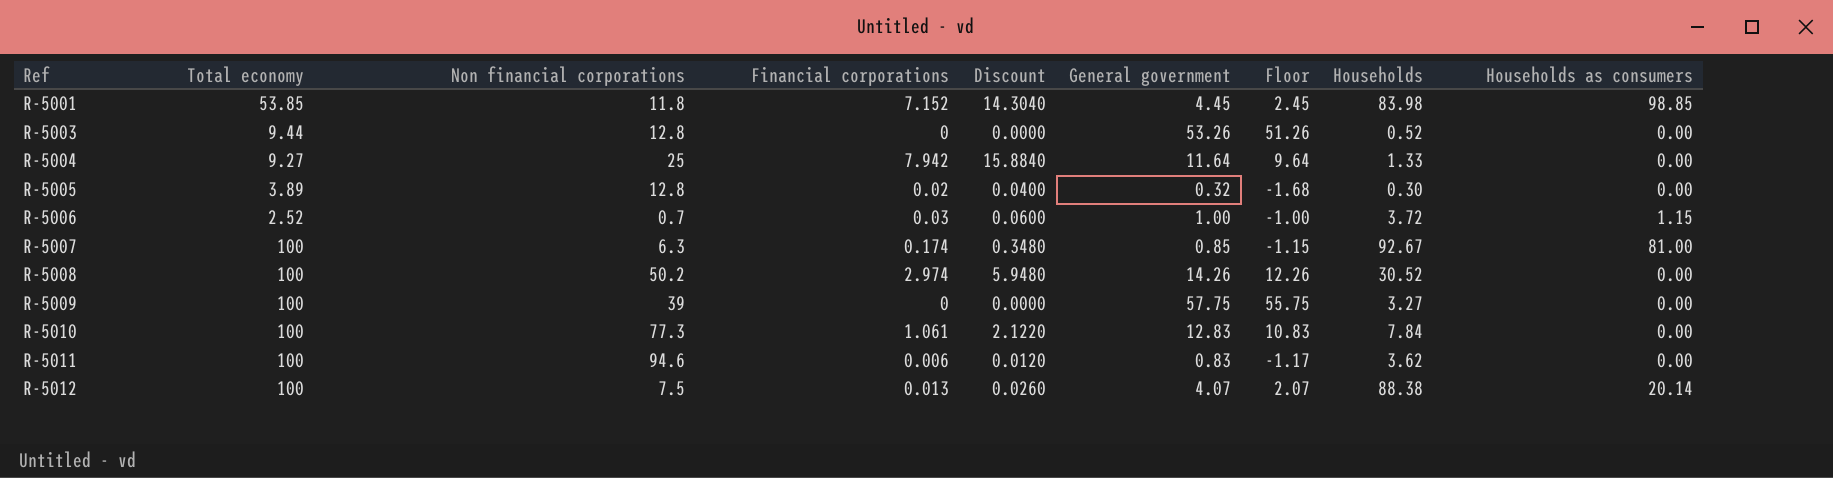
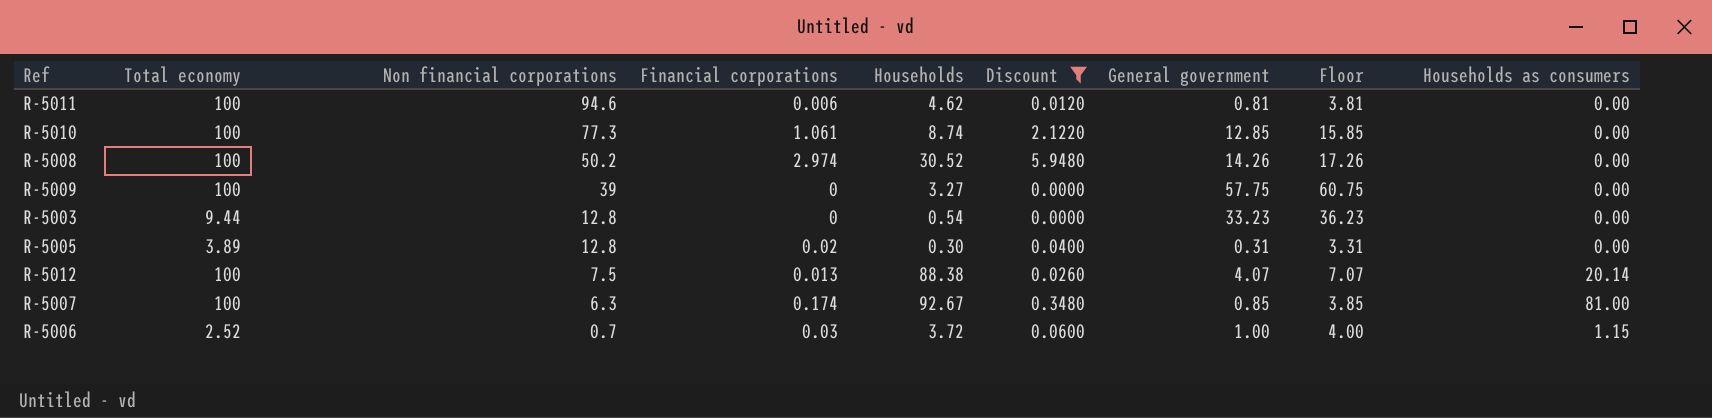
filter: none -> Discount <= 5.9480
row order: Ref ascending -> Non financial corporations descending
column Households | position: 8 -> 5
column Floor | formula: [General government] - 2 -> [General government] + 3
R-5011 | Households: 3.62 -> 4.62
R-5011 | General government: 0.83 -> 0.81
R-5010 | Households: 7.84 -> 8.74
R-5010 | General government: 12.83 -> 12.85
R-5003 | Households: 0.52 -> 0.54
R-5003 | General government: 53.26 -> 33.23
R-5005 | General government: 0.32 -> 0.31

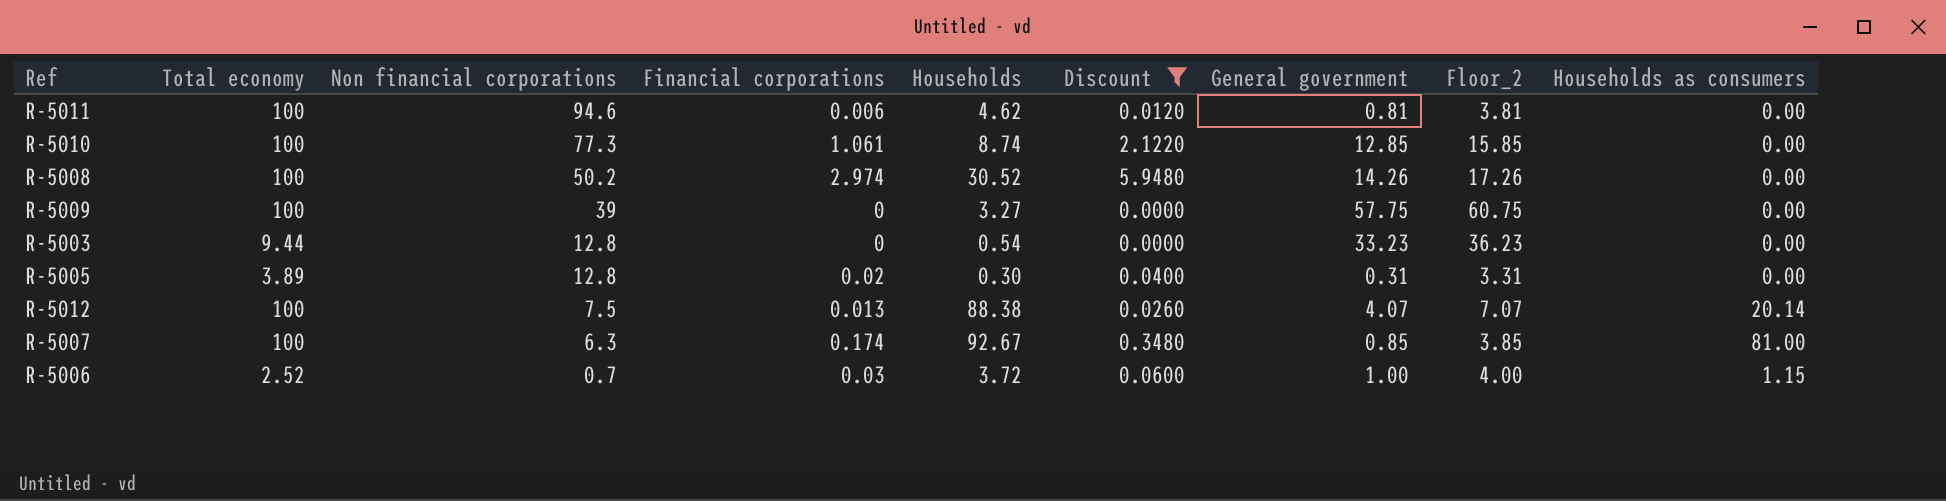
column name: Floor -> Floor_2

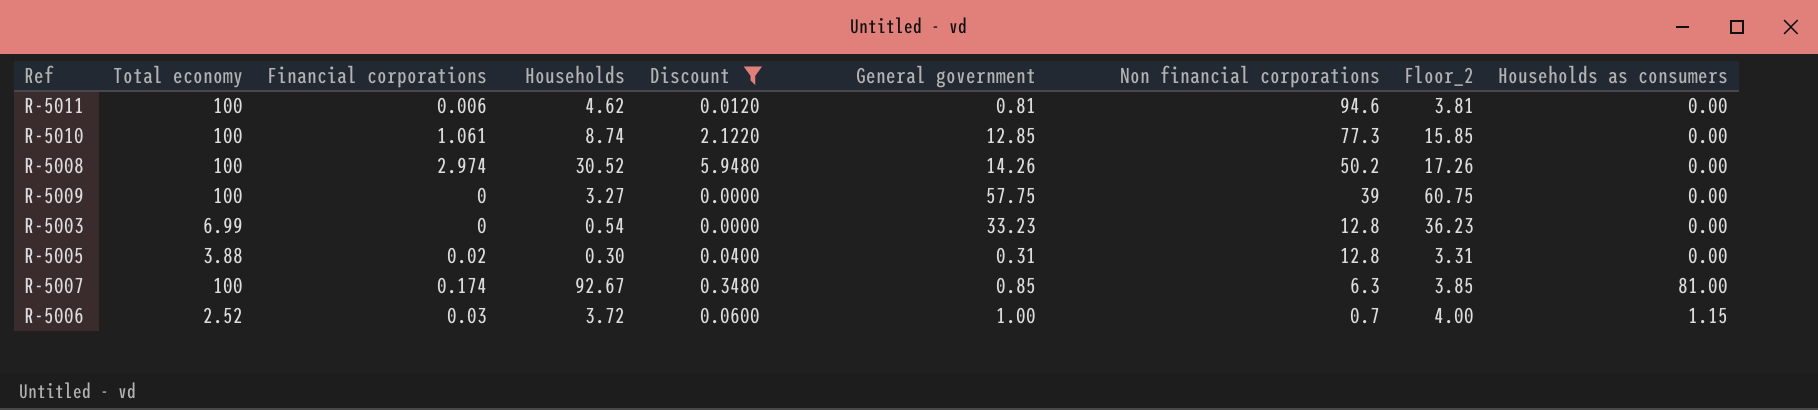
column Non financial corporations | position: 3 -> 7
row R-5012: 100 | 7.5 | 0.013 | 88.38 | 0.0260 | 4.07 | 7.07 | 20.14 -> none
R-5003 | Total economy: 9.44 -> 6.99
R-5005 | Total economy: 3.89 -> 3.88

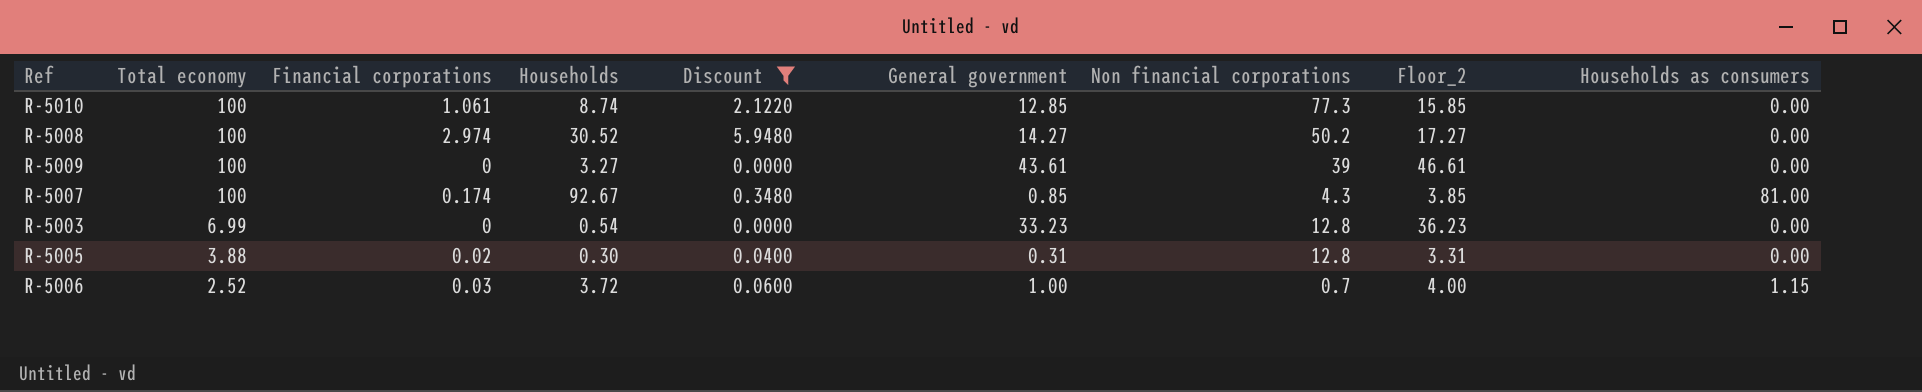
row order: Non financial corporations descending -> Total economy descending
row R-5011: 100 | 0.006 | 4.62 | 0.0120 | 0.81 | 94.6 | 3.81 | 0.00 -> none
R-5008 | General government: 14.26 -> 14.27
R-5008 | Floor_2: 17.26 -> 17.27
R-5009 | General government: 57.75 -> 43.61
R-5009 | Floor_2: 60.75 -> 46.61
R-5007 | Non financial corporations: 6.3 -> 4.3

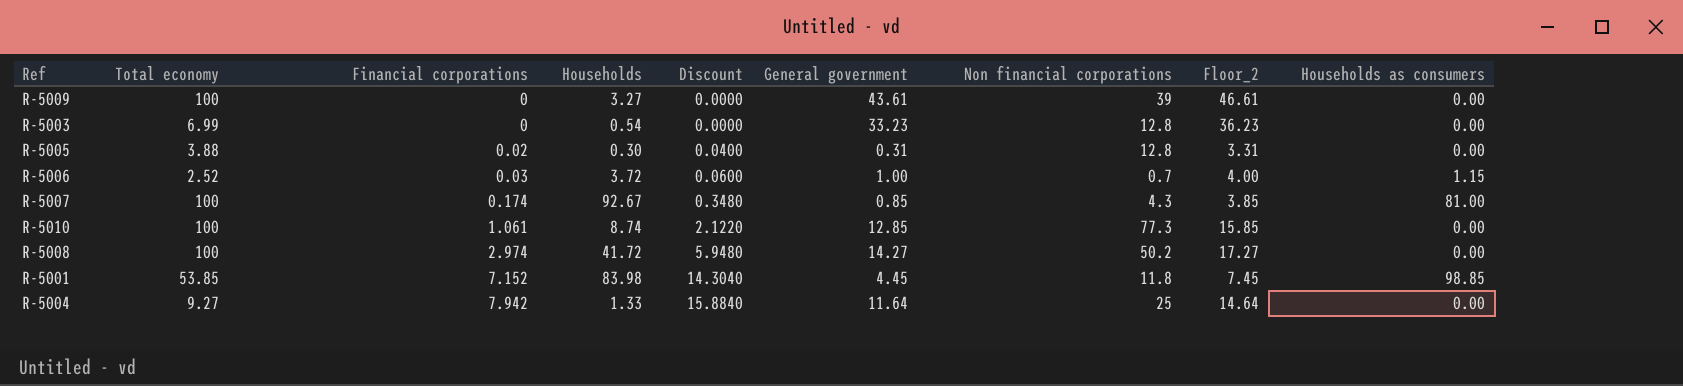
filter: Discount <= 5.9480 -> none
row order: Total economy descending -> Financial corporations ascending
R-5008 | Households: 30.52 -> 41.72

